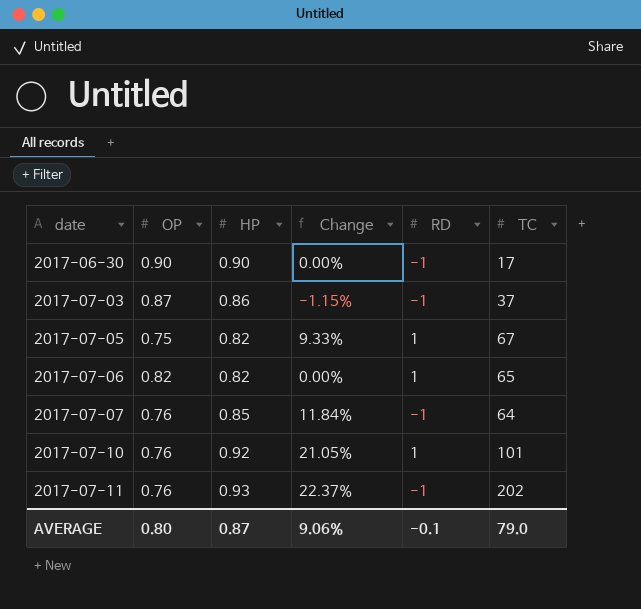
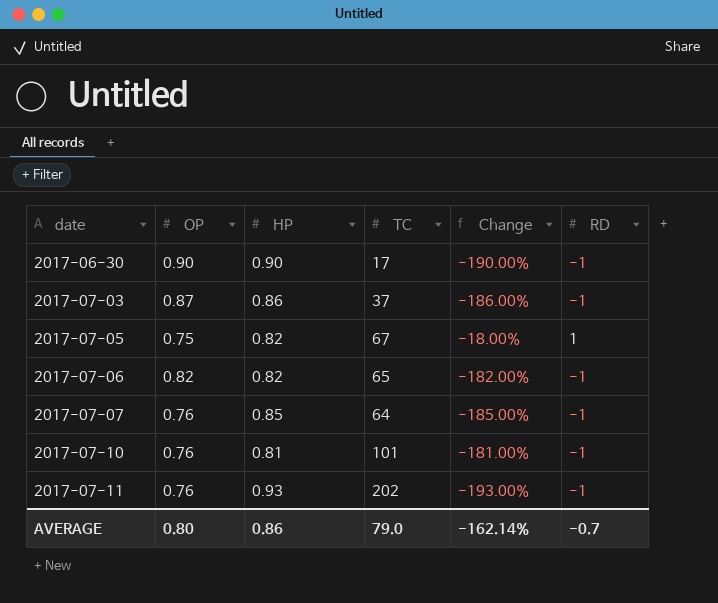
column TC | position: 6 -> 4
column Change | formula: ([HP] - [OP]) / [OP] -> ([HP] - [RD]) / [RD]
2017-07-06 | RD: 1 -> -1
2017-07-10 | HP: 0.92 -> 0.81
2017-07-10 | RD: 1 -> -1
AVERAGE | HP: 0.87 -> 0.86
AVERAGE | Change: 9.06% -> -162.14%
AVERAGE | RD: -0.1 -> -0.7

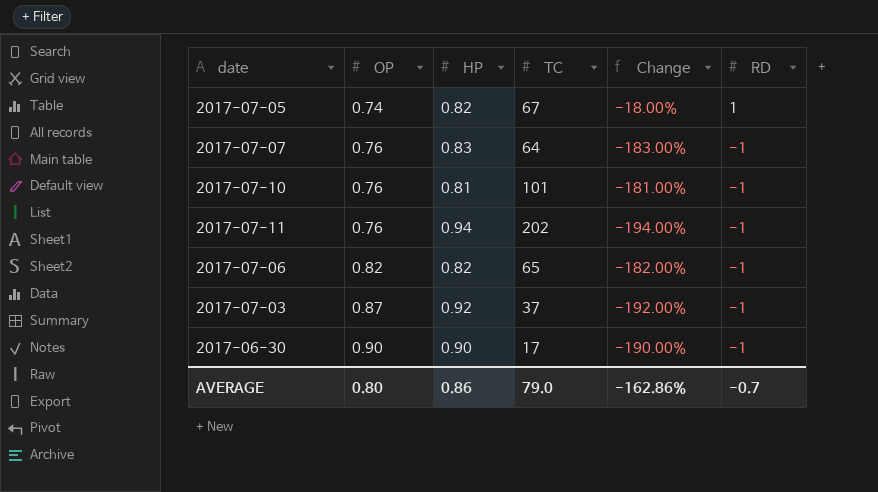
row order: date ascending -> OP ascending
2017-07-05 | OP: 0.75 -> 0.74
2017-07-07 | HP: 0.85 -> 0.83
2017-07-07 | Change: -185.00% -> -183.00%
2017-07-11 | HP: 0.93 -> 0.94
2017-07-11 | Change: -193.00% -> -194.00%
2017-07-03 | HP: 0.86 -> 0.92
2017-07-03 | Change: -186.00% -> -192.00%
AVERAGE | Change: -162.14% -> -162.86%

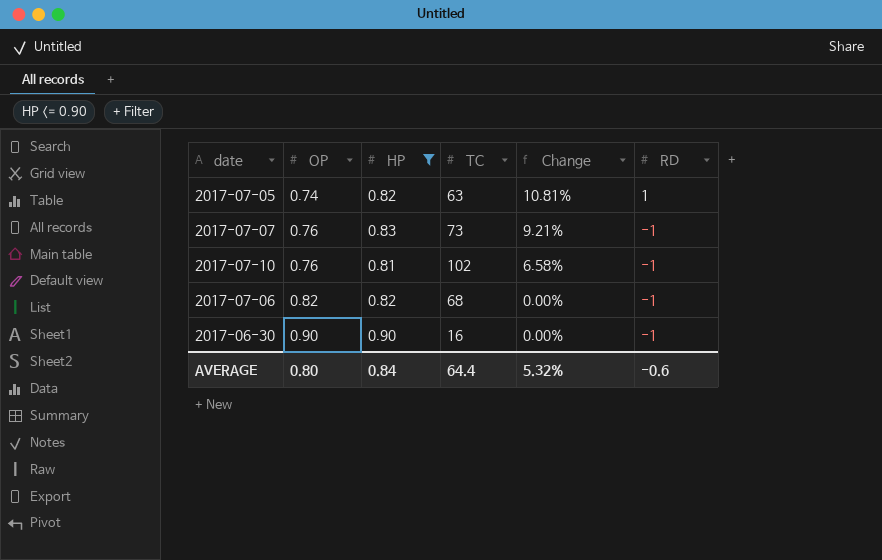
filter: none -> HP <= 0.90
column Change | formula: ([HP] - [RD]) / [RD] -> ([HP] - [OP]) / [OP]
2017-07-05 | TC: 67 -> 63
2017-07-07 | TC: 64 -> 73
2017-07-10 | TC: 101 -> 102
2017-07-06 | TC: 65 -> 68
2017-06-30 | TC: 17 -> 16
AVERAGE | HP: 0.86 -> 0.84
AVERAGE | TC: 79.0 -> 64.4
AVERAGE | Change: -162.86% -> 5.32%
AVERAGE | RD: -0.7 -> -0.6

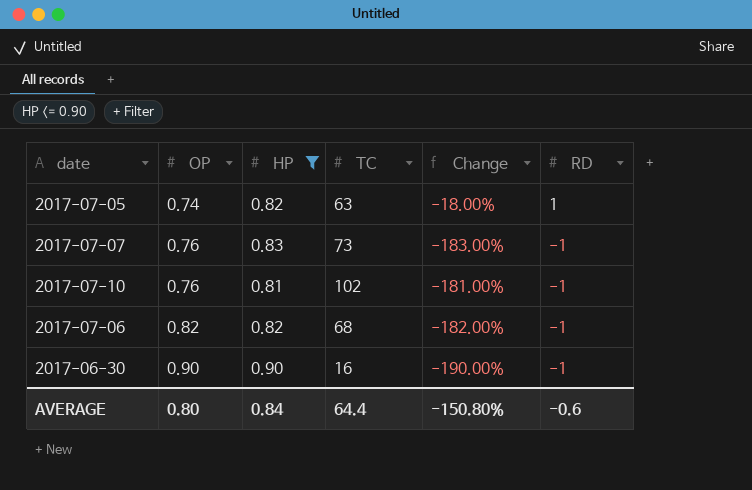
column Change | formula: ([HP] - [OP]) / [OP] -> ([HP] - [RD]) / [RD]
AVERAGE | Change: 5.32% -> -150.80%

